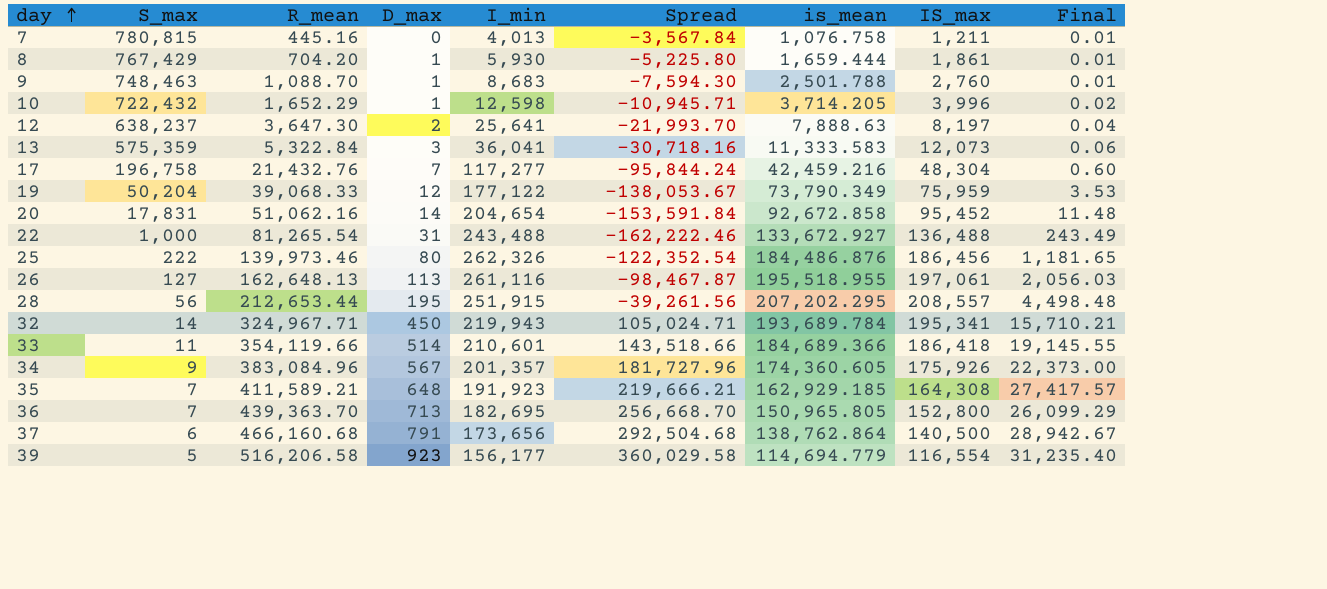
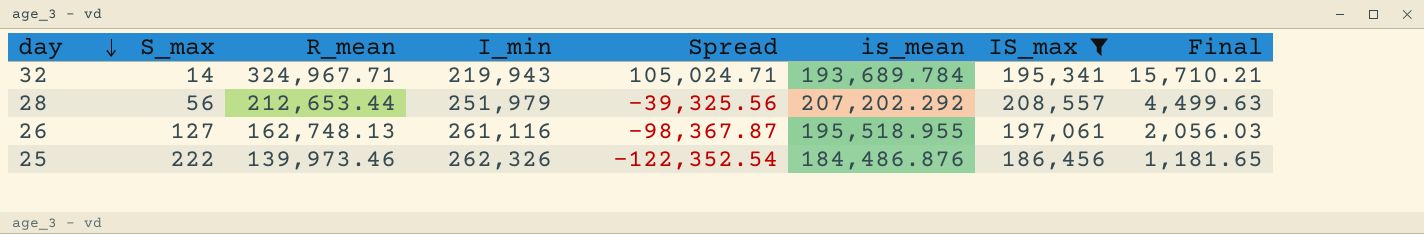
filter: none -> IS_max >= 186,456
row order: day ascending -> day descending
column D_max | position: 4 -> none
28 | I_min: 251,915 -> 251,979
28 | Spread: -39,261.56 -> -39,325.56
28 | is_mean: 207,202.295 -> 207,202.292
28 | Final: 4,498.48 -> 4,499.63
26 | R_mean: 162,648.13 -> 162,748.13
26 | Spread: -98,467.87 -> -98,367.87

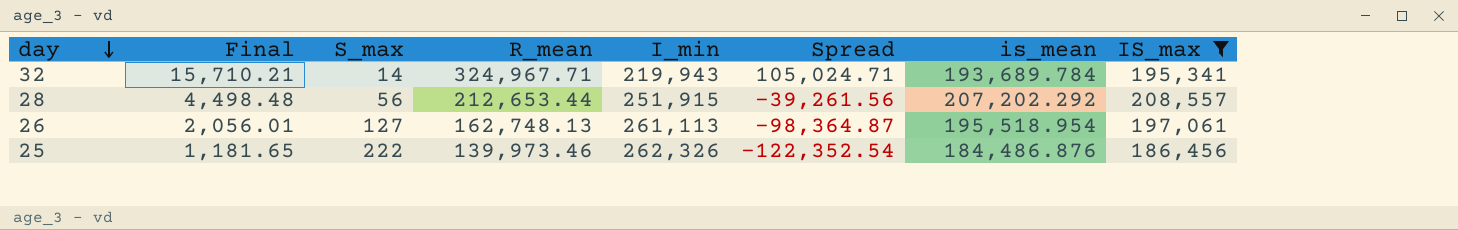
column Final | position: 8 -> 2
28 | Final: 4,499.63 -> 4,498.48
28 | I_min: 251,979 -> 251,915
28 | Spread: -39,325.56 -> -39,261.56
26 | Final: 2,056.03 -> 2,056.01
26 | I_min: 261,116 -> 261,113
26 | Spread: -98,367.87 -> -98,364.87
26 | is_mean: 195,518.955 -> 195,518.954

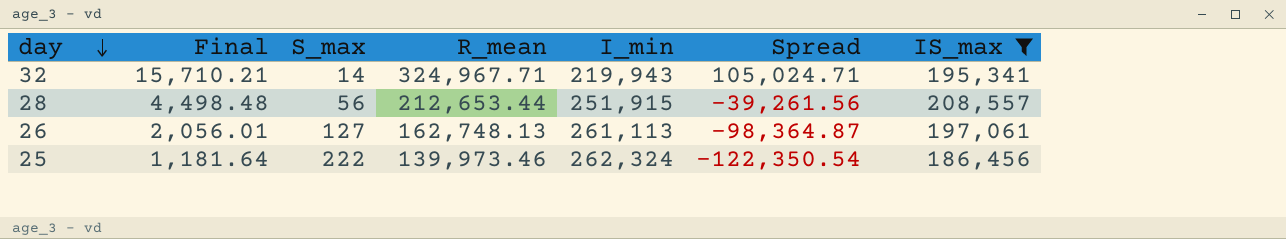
column is_mean | position: 7 -> none
25 | Final: 1,181.65 -> 1,181.64
25 | I_min: 262,326 -> 262,324
25 | Spread: -122,352.54 -> -122,350.54

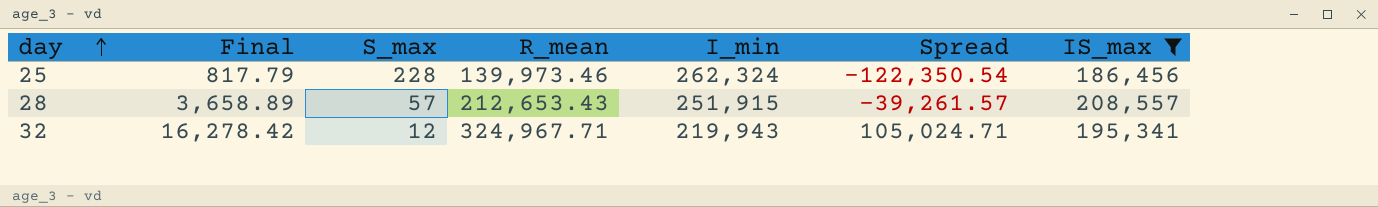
row order: day descending -> day ascending
column Final | formula: [I_min] / [S_max] -> [IS_max] / [S_max]
row 26: 2,056.01 | 127 | 162,748.13 | 261,113 | -98,364.87 | 197,061 -> none
25 | S_max: 222 -> 228
28 | S_max: 56 -> 57
28 | R_mean: 212,653.44 -> 212,653.43
28 | Spread: -39,261.56 -> -39,261.57
32 | S_max: 14 -> 12

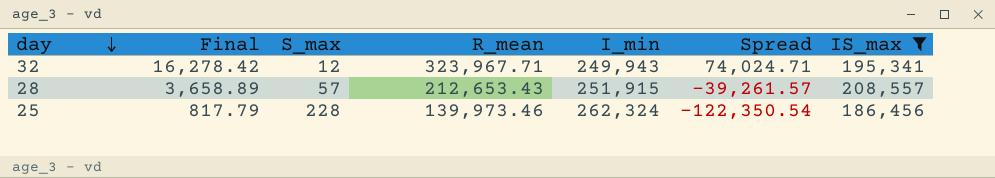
row order: day ascending -> day descending
32 | R_mean: 324,967.71 -> 323,967.71
32 | I_min: 219,943 -> 249,943
32 | Spread: 105,024.71 -> 74,024.71

